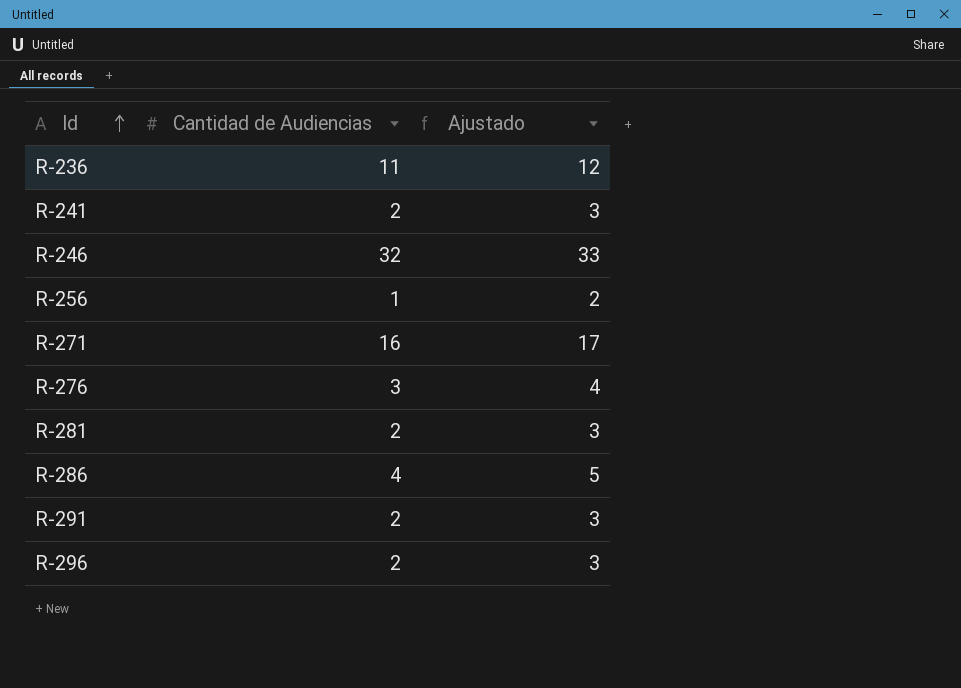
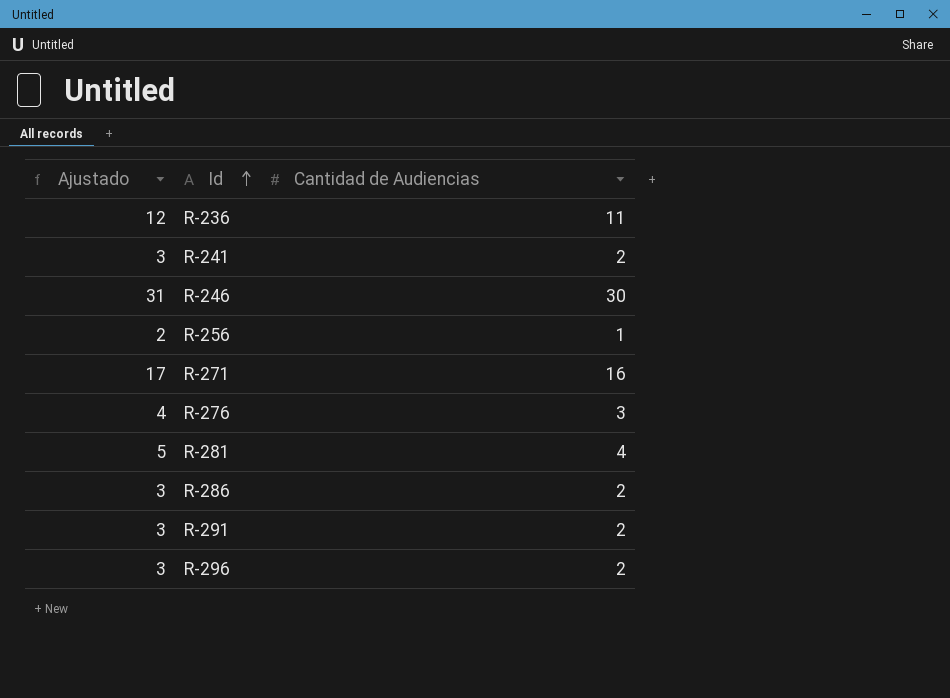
column Ajustado | position: 3 -> 1
R-246 | Ajustado: 33 -> 31
R-246 | Cantidad de Audiencias: 32 -> 30
R-281 | Ajustado: 3 -> 5
R-281 | Cantidad de Audiencias: 2 -> 4
R-286 | Ajustado: 5 -> 3
R-286 | Cantidad de Audiencias: 4 -> 2

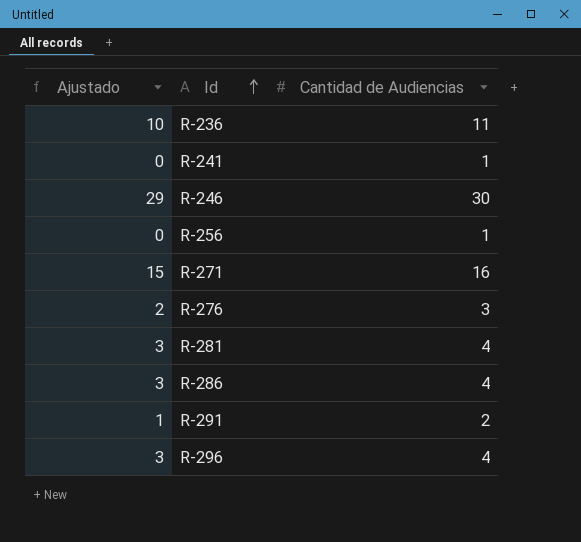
column Ajustado | formula: [Cantidad de Audiencias] + 1 -> [Cantidad de Audiencias] - 1
R-241 | Cantidad de Audiencias: 2 -> 1
R-286 | Cantidad de Audiencias: 2 -> 4
R-296 | Cantidad de Audiencias: 2 -> 4

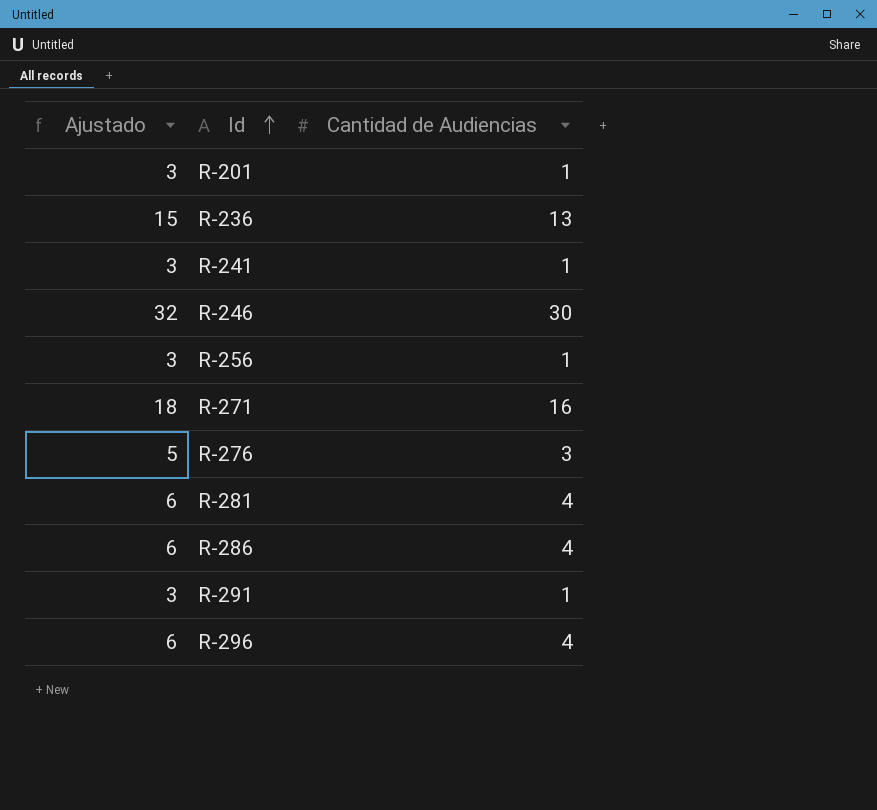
column Ajustado | formula: [Cantidad de Audiencias] - 1 -> [Cantidad de Audiencias] + 2
row R-201: none -> 3 | 1
R-236 | Cantidad de Audiencias: 11 -> 13
R-291 | Cantidad de Audiencias: 2 -> 1

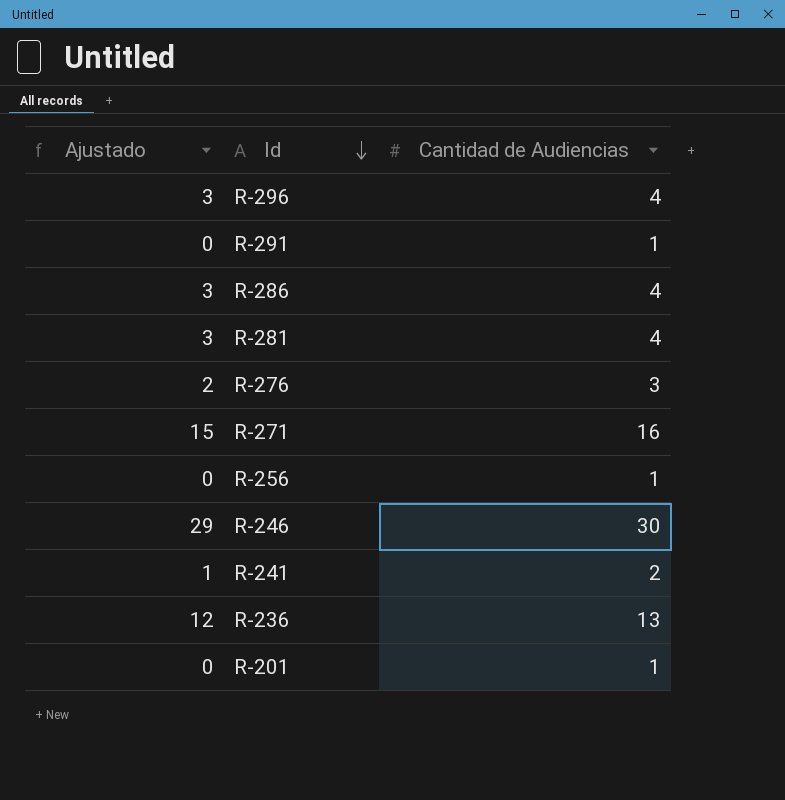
row order: Id ascending -> Id descending
column Ajustado | formula: [Cantidad de Audiencias] + 2 -> [Cantidad de Audiencias] - 1
R-241 | Cantidad de Audiencias: 1 -> 2

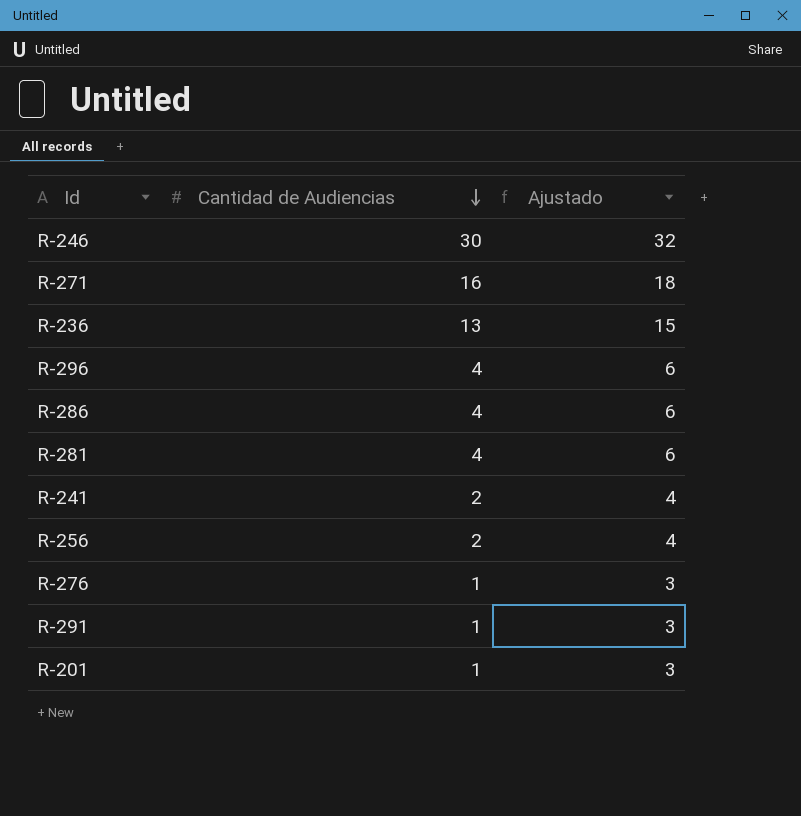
row order: Id descending -> Cantidad de Audiencias descending
column Ajustado | formula: [Cantidad de Audiencias] - 1 -> [Cantidad de Audiencias] + 2
column Ajustado | position: 1 -> 3
R-256 | Cantidad de Audiencias: 1 -> 2
R-276 | Cantidad de Audiencias: 3 -> 1

